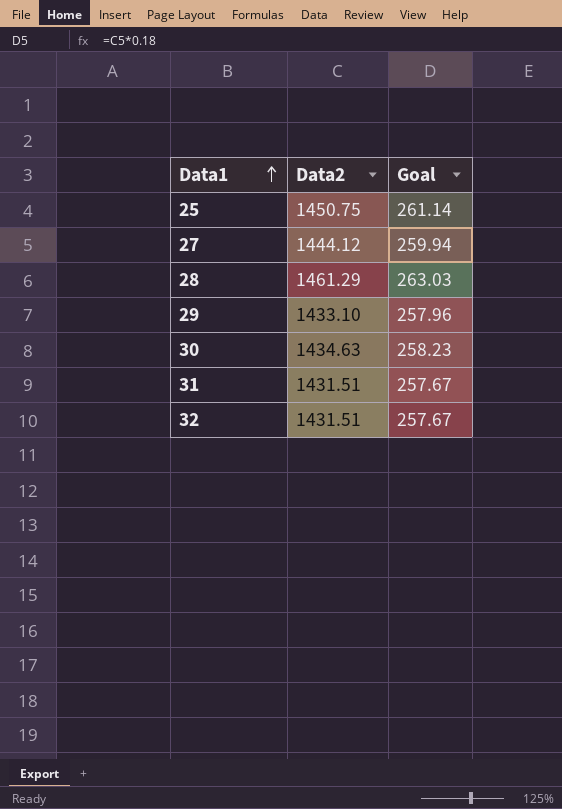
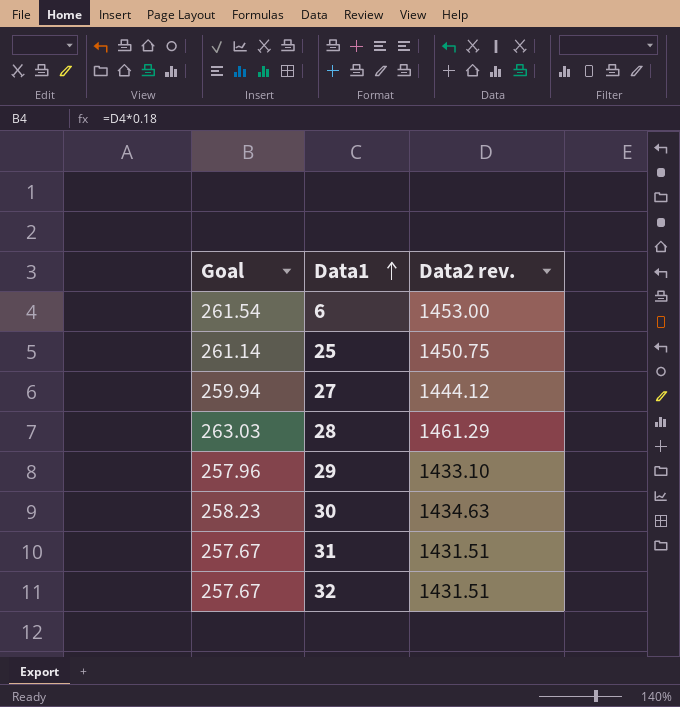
column Goal | position: 3 -> 1
column name: Data2 -> Data2 rev.
row 6: none -> 261.54 | 1453.00

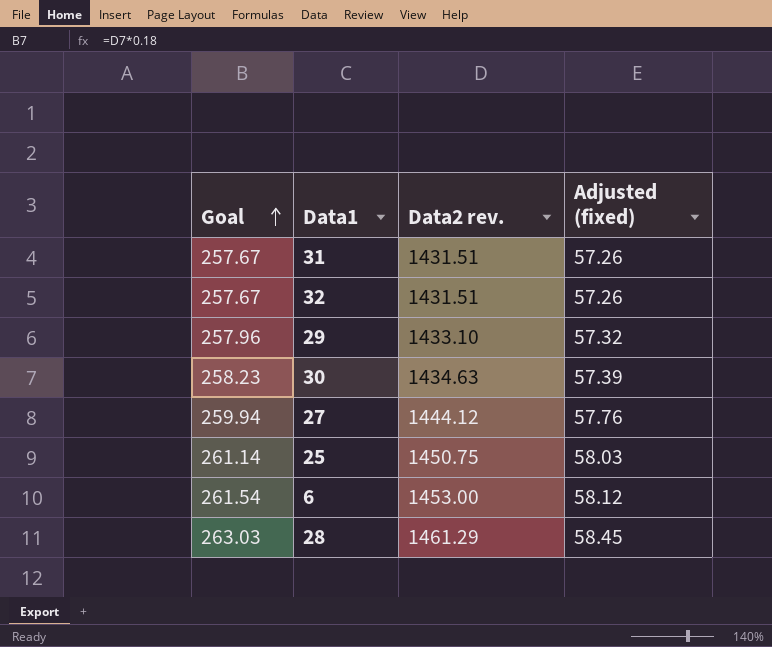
row order: Data1 ascending -> Goal ascending
column Adjusted (fixed) | formula: none -> [Data2 rev.] * 0.04

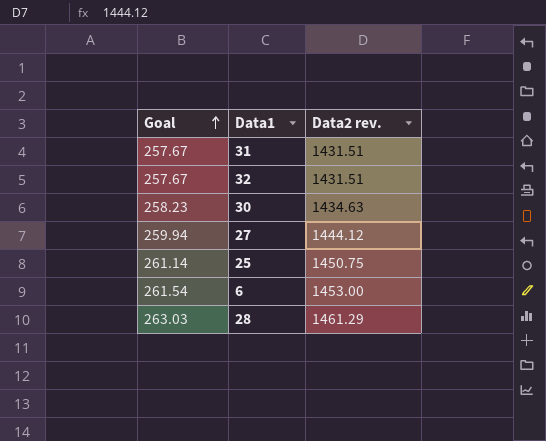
column Adjusted (fixed) | formula: [Data2 rev.] * 0.04 -> none
row 29: 257.96 | 1433.10 | 57.32 -> none

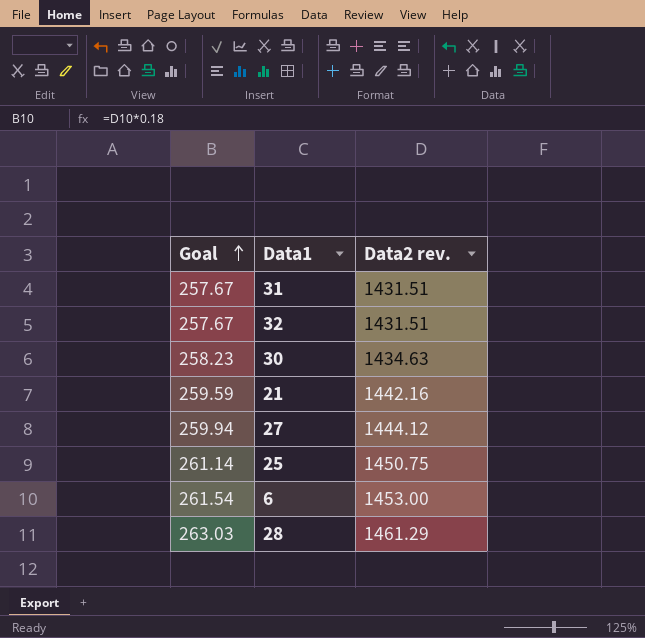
row 21: none -> 259.59 | 1442.16

